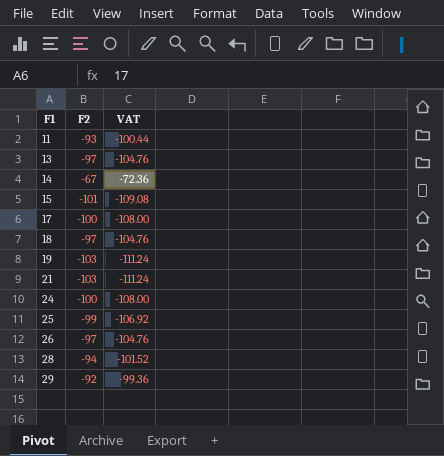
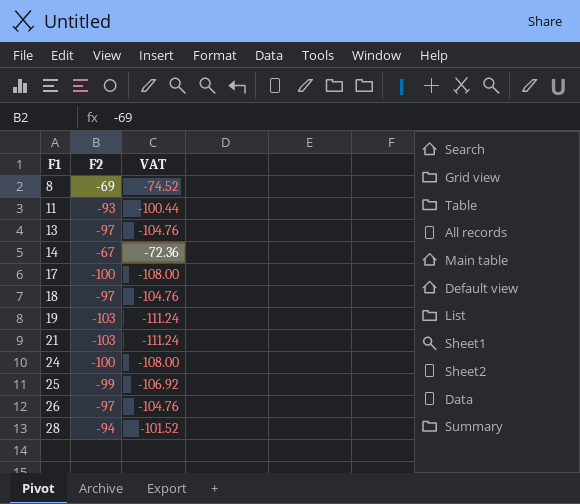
row 15: -101 | -109.08 -> none
row 29: -92 | -99.36 -> none
row 8: none -> -69 | -74.52

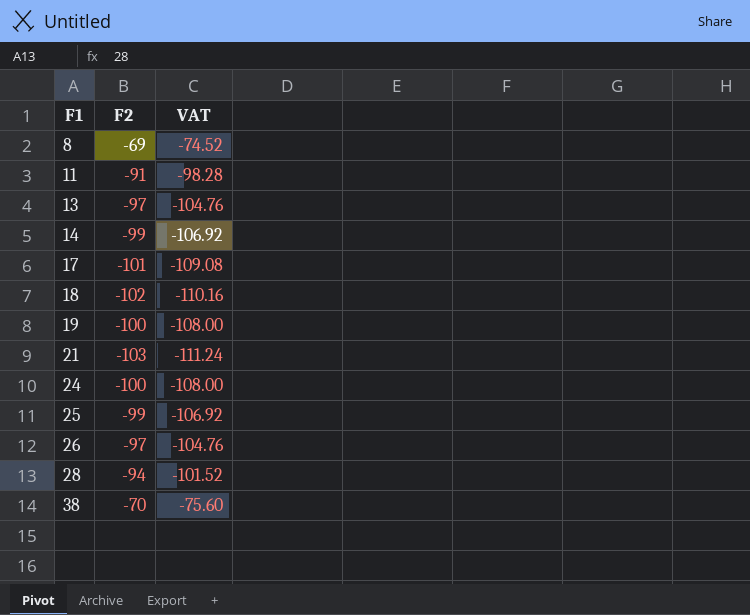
11 | F2: -93 -> -91
11 | VAT: -100.44 -> -98.28
14 | F2: -67 -> -99
14 | VAT: -72.36 -> -106.92
17 | F2: -100 -> -101
17 | VAT: -108.00 -> -109.08
18 | F2: -97 -> -102
18 | VAT: -104.76 -> -110.16
19 | F2: -103 -> -100
19 | VAT: -111.24 -> -108.00
row 38: none -> -70 | -75.60

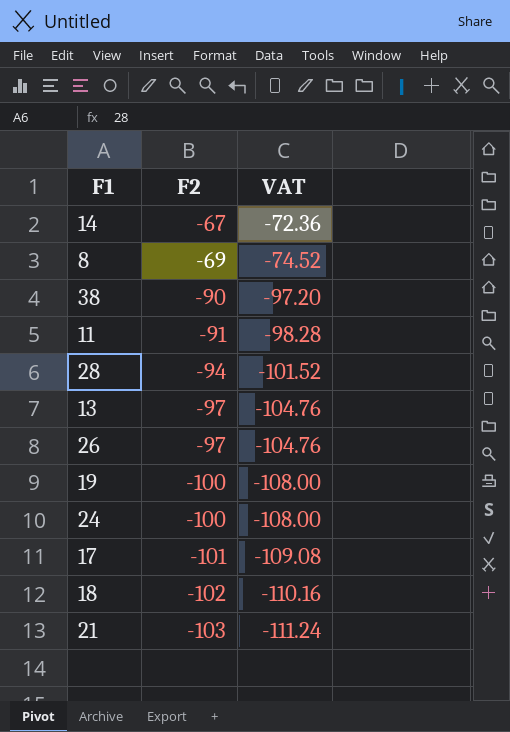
row order: F1 ascending -> F2 descending
row 25: -99 | -106.92 -> none
14 | F2: -99 -> -67
14 | VAT: -106.92 -> -72.36
38 | F2: -70 -> -90
38 | VAT: -75.60 -> -97.20

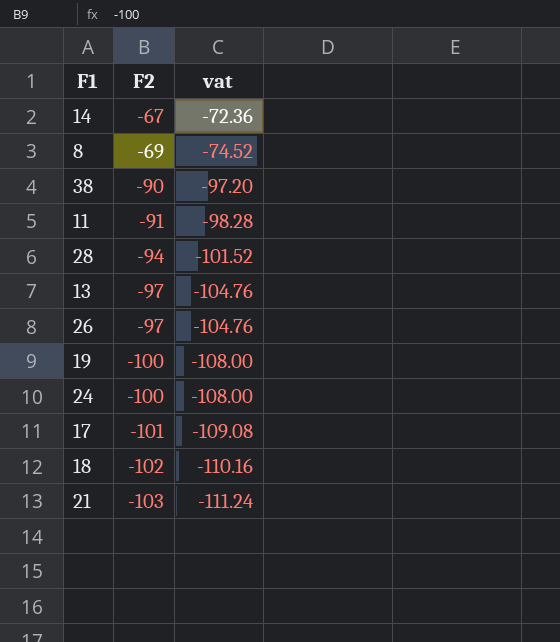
column name: VAT -> vat

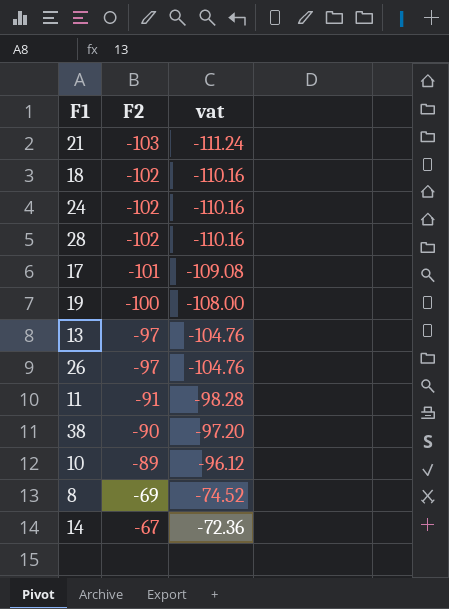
row order: F2 descending -> F2 ascending
24 | F2: -100 -> -102
24 | vat: -108.00 -> -110.16
28 | F2: -94 -> -102
28 | vat: -101.52 -> -110.16
row 10: none -> -89 | -96.12

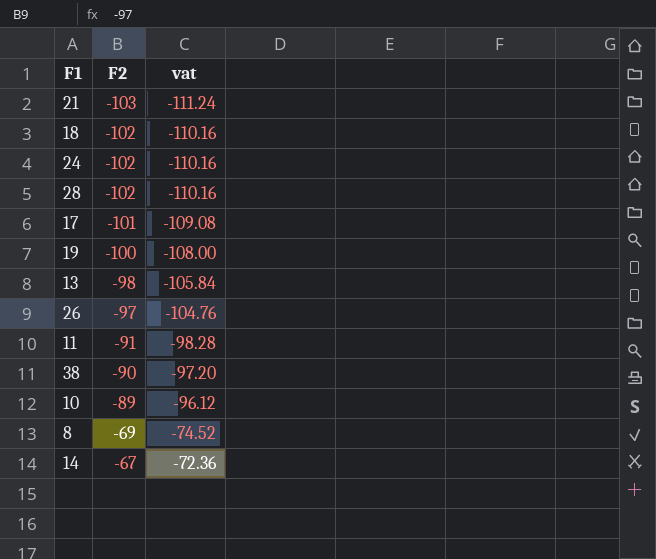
13 | F2: -97 -> -98
13 | vat: -104.76 -> -105.84

